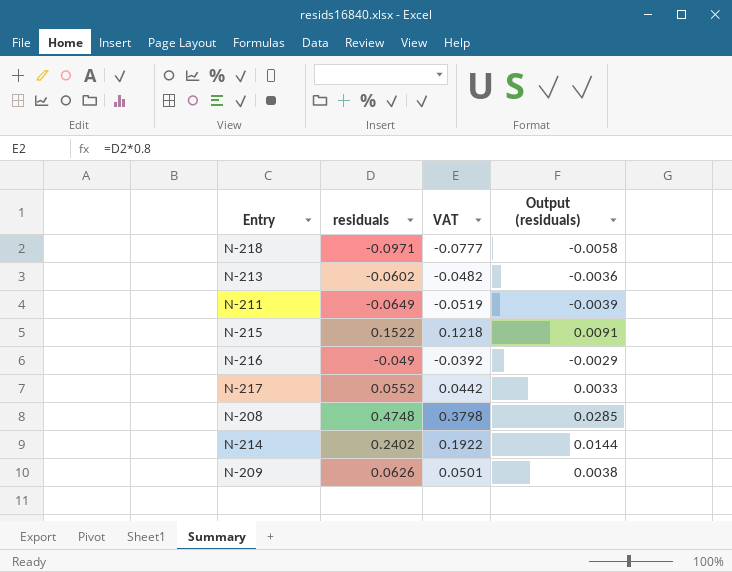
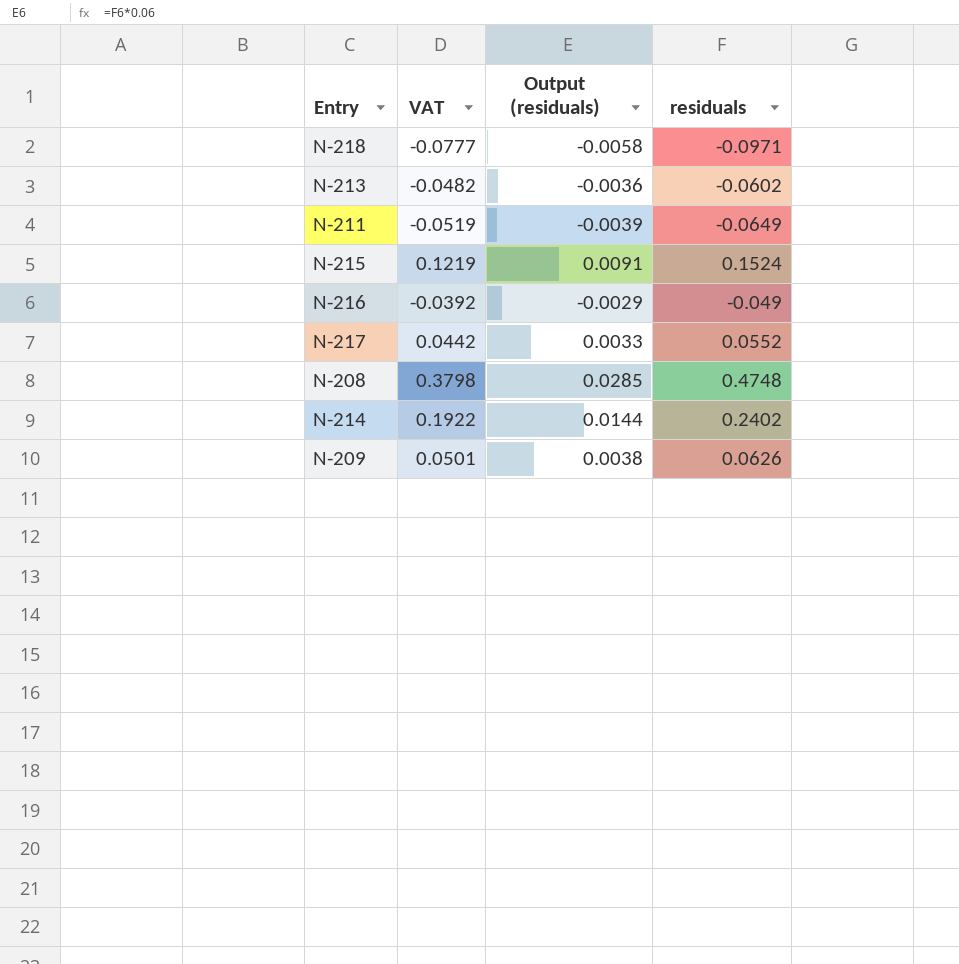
column residuals | position: 2 -> 4
N-215 | VAT: 0.1218 -> 0.1219
N-215 | residuals: 0.1522 -> 0.1524

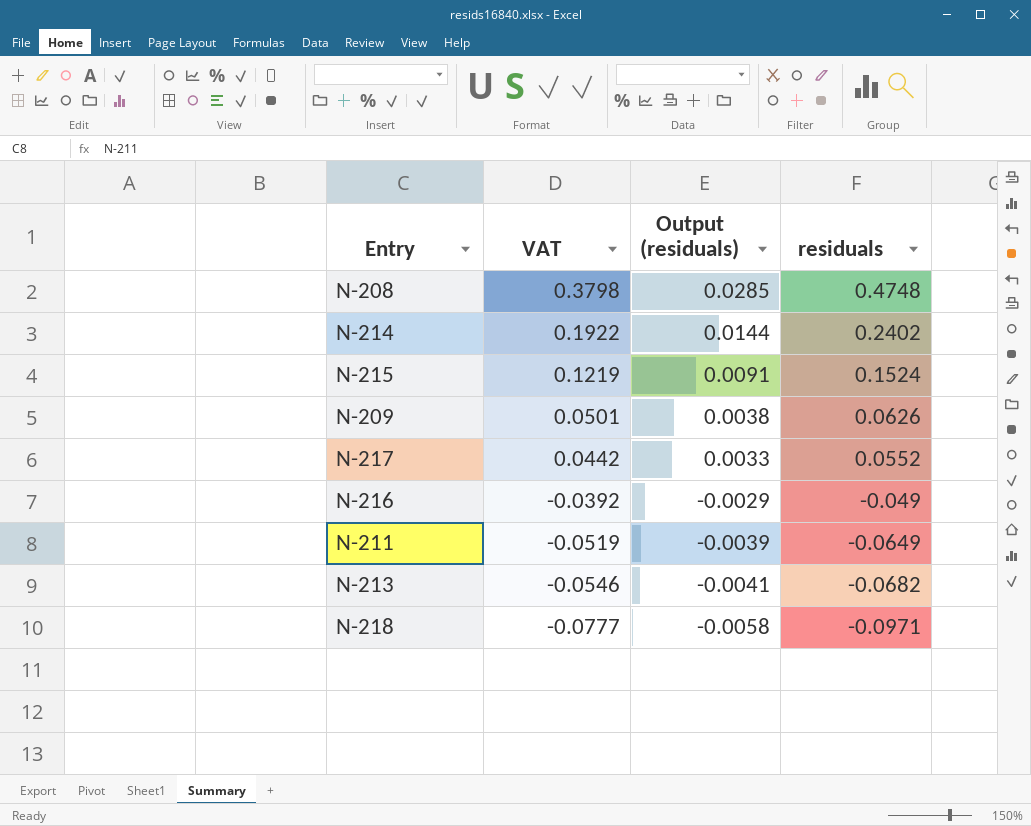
row order: none -> VAT descending
N-213 | VAT: -0.0482 -> -0.0546
N-213 | Output (residuals): -0.0036 -> -0.0041
N-213 | residuals: -0.0602 -> -0.0682

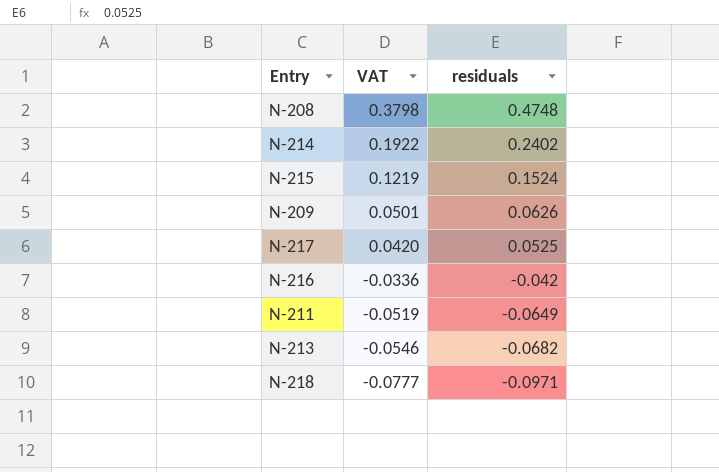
column Output (residuals) | formula: [residuals] * 0.06 -> none
N-217 | VAT: 0.0442 -> 0.0420
N-217 | residuals: 0.0552 -> 0.0525
N-216 | VAT: -0.0392 -> -0.0336
N-216 | residuals: -0.049 -> -0.042

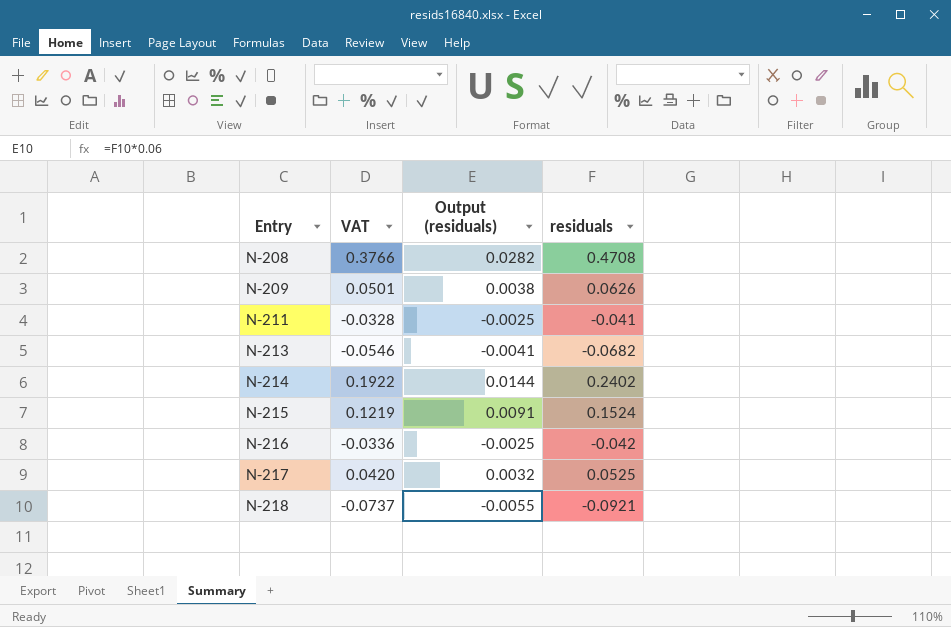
row order: VAT descending -> Entry ascending
column Output (residuals) | formula: none -> [residuals] * 0.06
N-208 | VAT: 0.3798 -> 0.3766
N-208 | residuals: 0.4748 -> 0.4708
N-211 | VAT: -0.0519 -> -0.0328
N-211 | residuals: -0.0649 -> -0.041
N-218 | VAT: -0.0777 -> -0.0737
N-218 | residuals: -0.0971 -> -0.0921

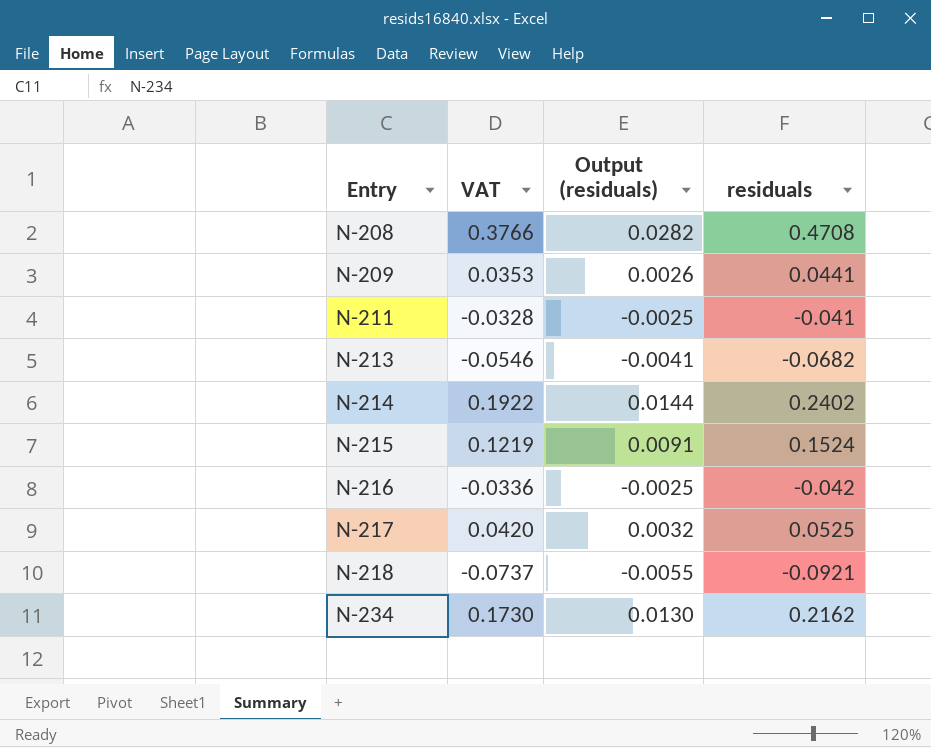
N-209 | VAT: 0.0501 -> 0.0353
N-209 | Output (residuals): 0.0038 -> 0.0026
N-209 | residuals: 0.0626 -> 0.0441
row N-234: none -> 0.1730 | 0.0130 | 0.2162

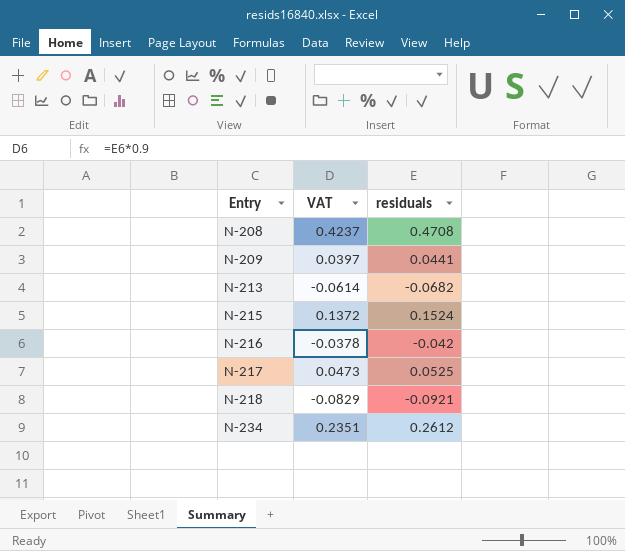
column Output (residuals) | formula: [residuals] * 0.06 -> none
column VAT | formula: [residuals] * 0.8 -> [residuals] * 0.9
row N-211: -0.0328 | -0.0025 | -0.041 -> none
row N-214: 0.1922 | 0.0144 | 0.2402 -> none
N-234 | residuals: 0.2162 -> 0.2612

